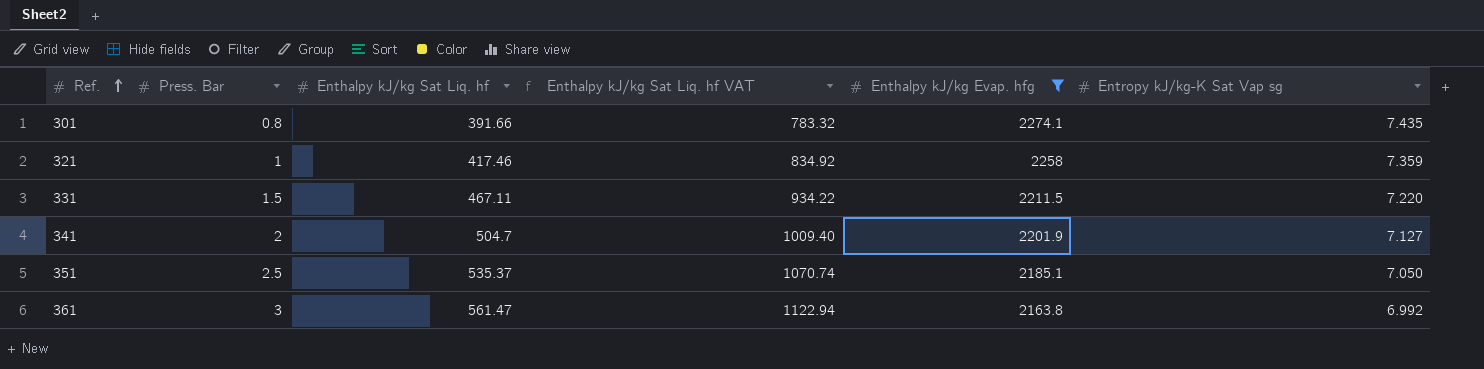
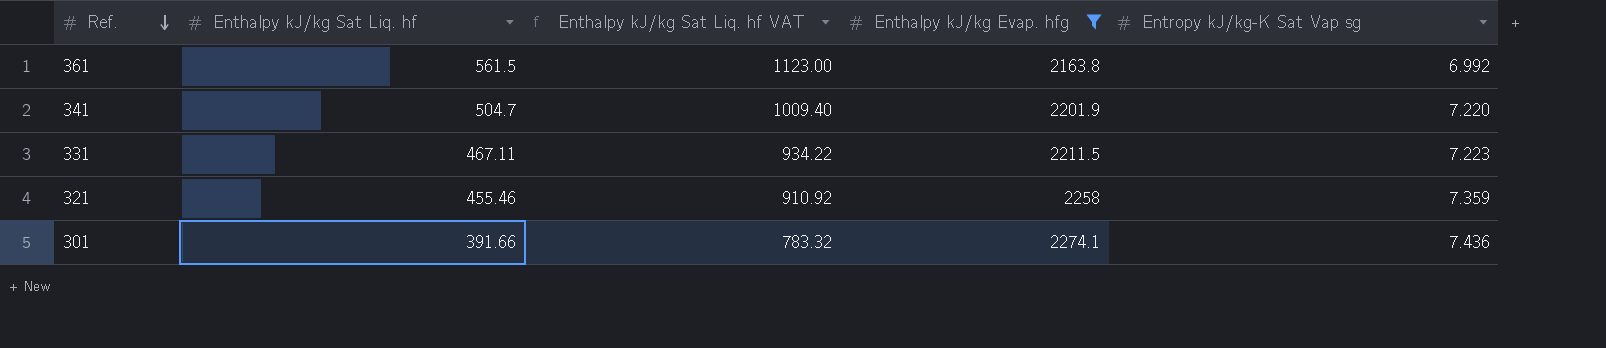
row order: Ref. ascending -> Ref. descending
column Press. Bar | position: 2 -> none
row 351: 2.5 | 535.37 | 1070.74 | 2185.1 | 7.050 -> none
361 | Enthalpy kJ/kg Sat Liq. hf: 561.47 -> 561.5
361 | Enthalpy kJ/kg Sat Liq. hf VAT: 1122.94 -> 1123.00
341 | Entropy kJ/kg-K Sat Vap sg: 7.127 -> 7.220
331 | Entropy kJ/kg-K Sat Vap sg: 7.220 -> 7.223
321 | Enthalpy kJ/kg Sat Liq. hf: 417.46 -> 455.46
321 | Enthalpy kJ/kg Sat Liq. hf VAT: 834.92 -> 910.92
301 | Entropy kJ/kg-K Sat Vap sg: 7.435 -> 7.436

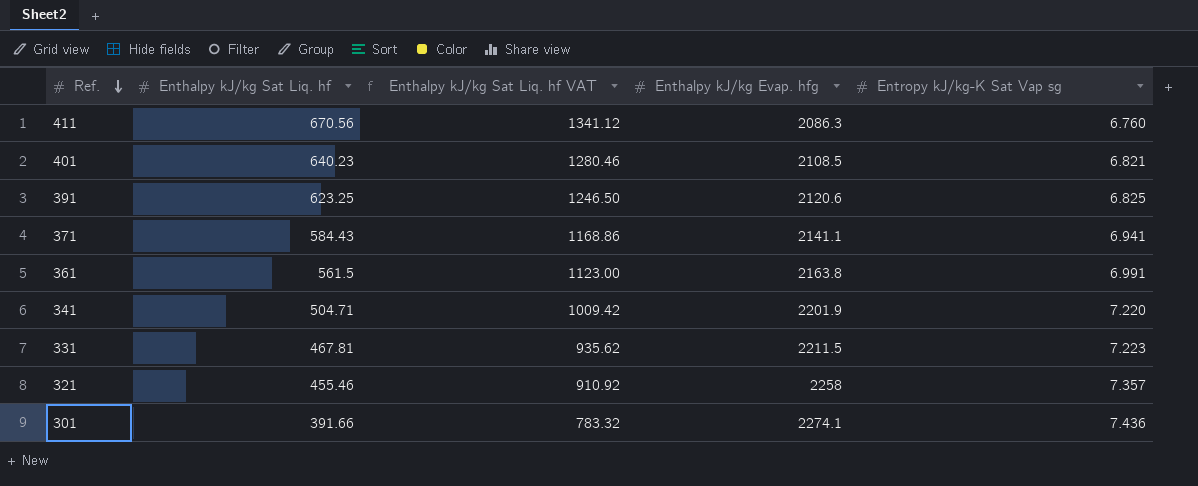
filter: Enthalpy kJ/kg Evap. hfg >= 2163.8 -> none
361 | Entropy kJ/kg-K Sat Vap sg: 6.992 -> 6.991
341 | Enthalpy kJ/kg Sat Liq. hf: 504.7 -> 504.71
341 | Enthalpy kJ/kg Sat Liq. hf VAT: 1009.40 -> 1009.42
331 | Enthalpy kJ/kg Sat Liq. hf: 467.11 -> 467.81
331 | Enthalpy kJ/kg Sat Liq. hf VAT: 934.22 -> 935.62
321 | Entropy kJ/kg-K Sat Vap sg: 7.359 -> 7.357

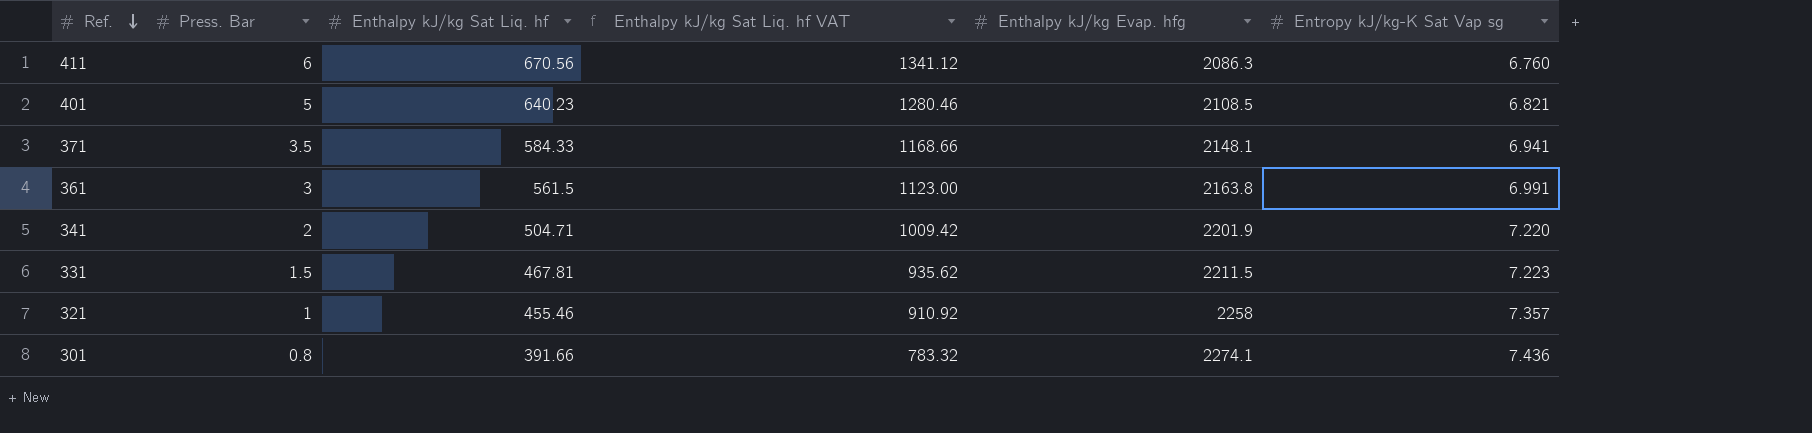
column Press. Bar | position: none -> 2
row 391: 623.25 | 1246.50 | 2120.6 | 6.825 -> none
371 | Enthalpy kJ/kg Sat Liq. hf: 584.43 -> 584.33
371 | Enthalpy kJ/kg Sat Liq. hf VAT: 1168.86 -> 1168.66
371 | Enthalpy kJ/kg Evap. hfg: 2141.1 -> 2148.1

